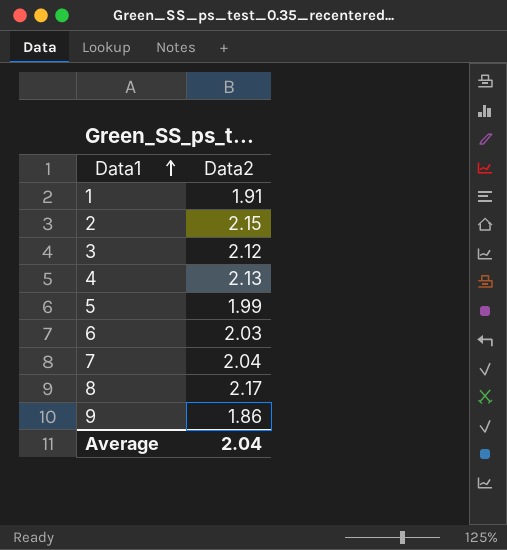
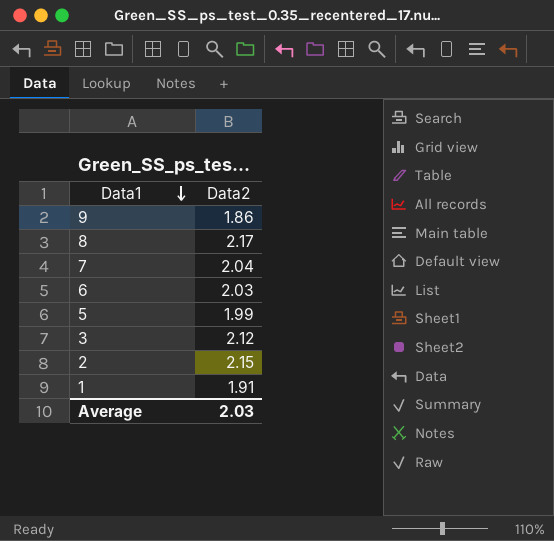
row order: Data1 ascending -> Data1 descending
row 4: 2.13 -> none
Average | Data2: 2.04 -> 2.03

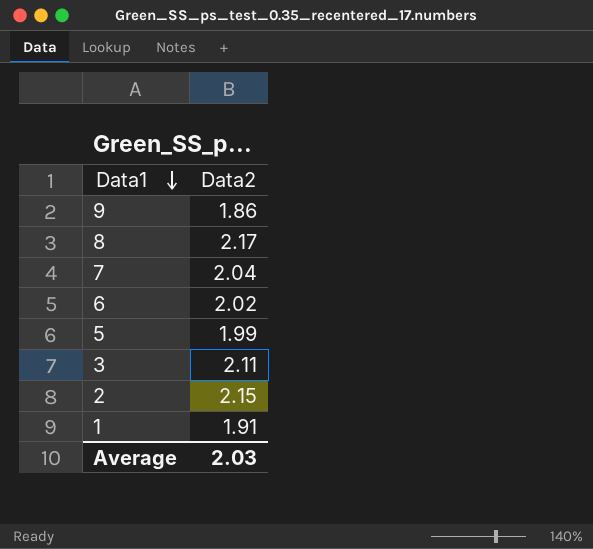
6 | Data2: 2.03 -> 2.02
3 | Data2: 2.12 -> 2.11

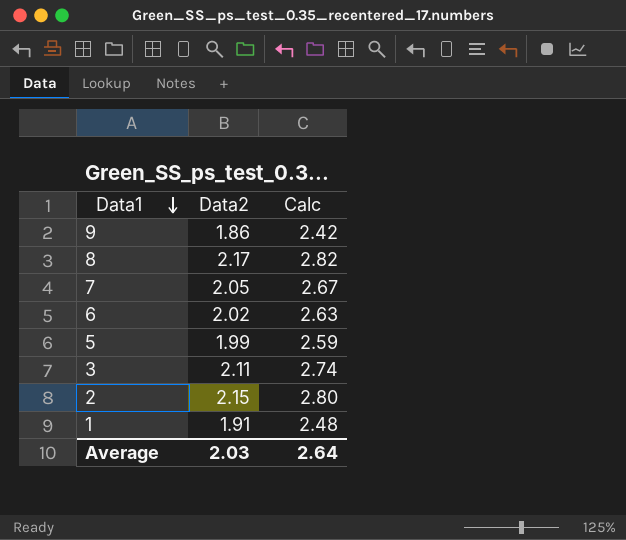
column Calc | formula: none -> [Data2] * 1.3
7 | Data2: 2.04 -> 2.05

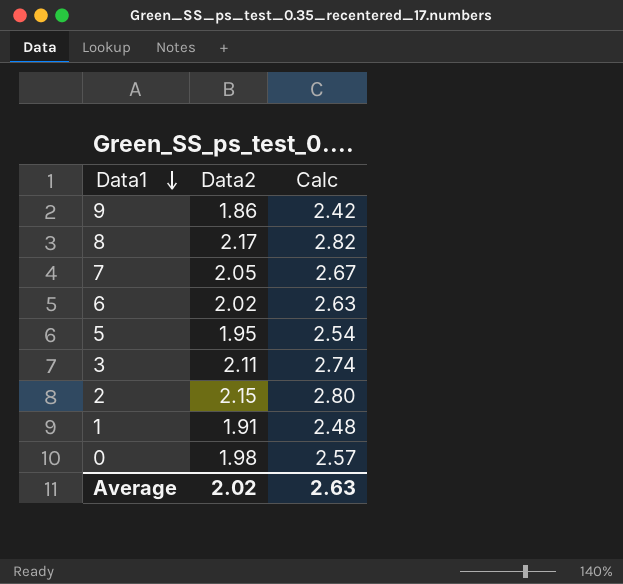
5 | Data2: 1.99 -> 1.95
5 | Calc: 2.59 -> 2.54
row 0: none -> 1.98 | 2.57
Average | Data2: 2.03 -> 2.02
Average | Calc: 2.64 -> 2.63

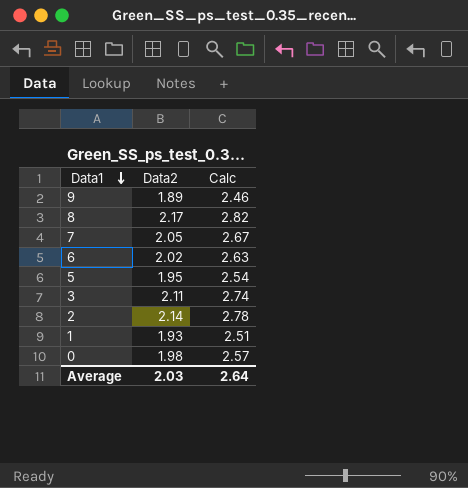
9 | Data2: 1.86 -> 1.89
9 | Calc: 2.42 -> 2.46
2 | Data2: 2.15 -> 2.14
2 | Calc: 2.80 -> 2.78
1 | Data2: 1.91 -> 1.93
1 | Calc: 2.48 -> 2.51
Average | Data2: 2.02 -> 2.03
Average | Calc: 2.63 -> 2.64

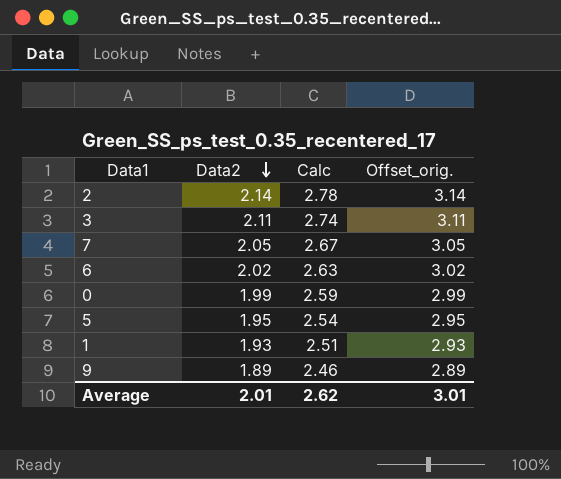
row order: Data1 descending -> Data2 descending
column Offset_orig. | formula: none -> [Data2] + 1
row 8: 2.17 | 2.82 -> none
0 | Data2: 1.98 -> 1.99
0 | Calc: 2.57 -> 2.59
Average | Data2: 2.03 -> 2.01
Average | Calc: 2.64 -> 2.62

